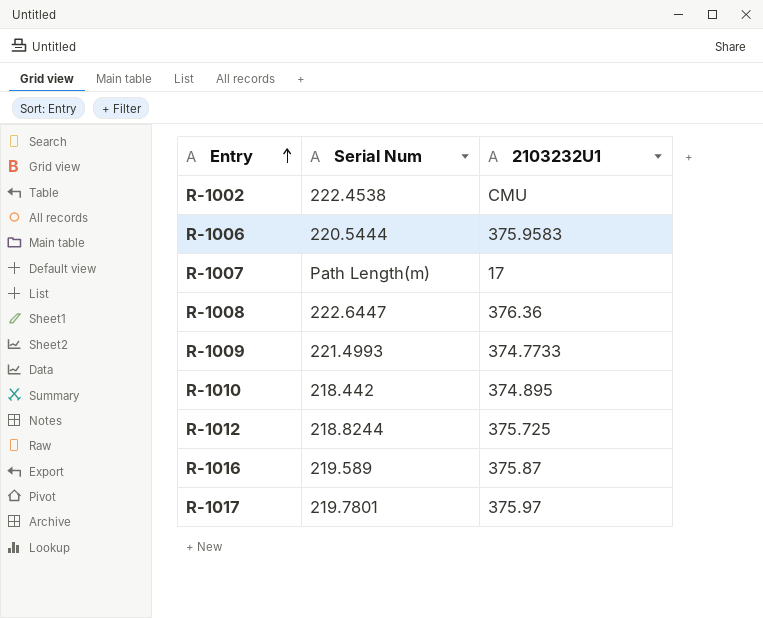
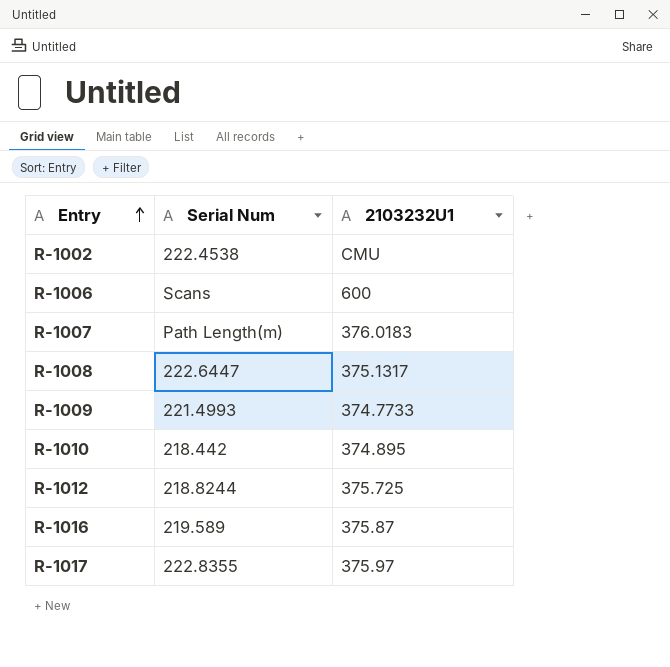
R-1006 | Serial Num: 220.5444 -> Scans
R-1006 | 2103232U1: 375.9583 -> 600
R-1007 | 2103232U1: 17 -> 376.0183
R-1008 | 2103232U1: 376.36 -> 375.1317
R-1017 | Serial Num: 219.7801 -> 222.8355

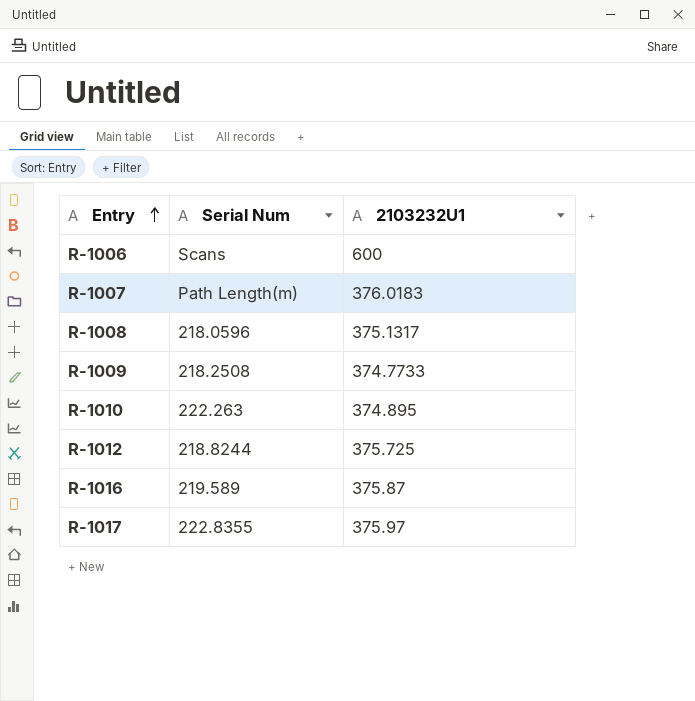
row R-1002: 222.4538 | CMU -> none
R-1008 | Serial Num: 222.6447 -> 218.0596
R-1009 | Serial Num: 221.4993 -> 218.2508
R-1010 | Serial Num: 218.442 -> 222.263

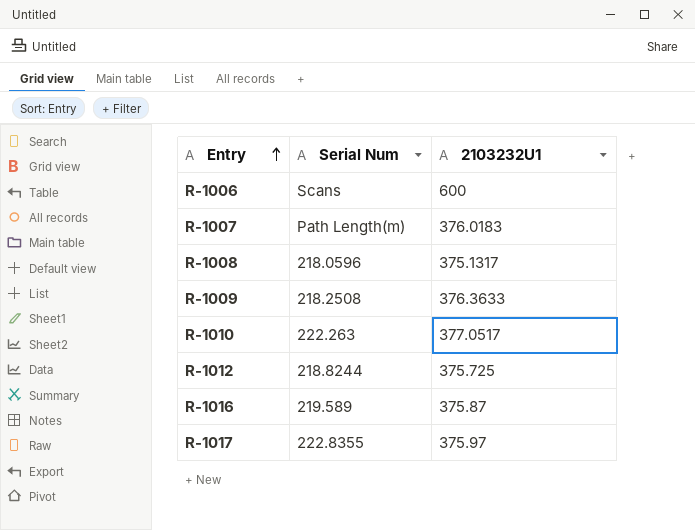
R-1009 | 2103232U1: 374.7733 -> 376.3633
R-1010 | 2103232U1: 374.895 -> 377.0517

